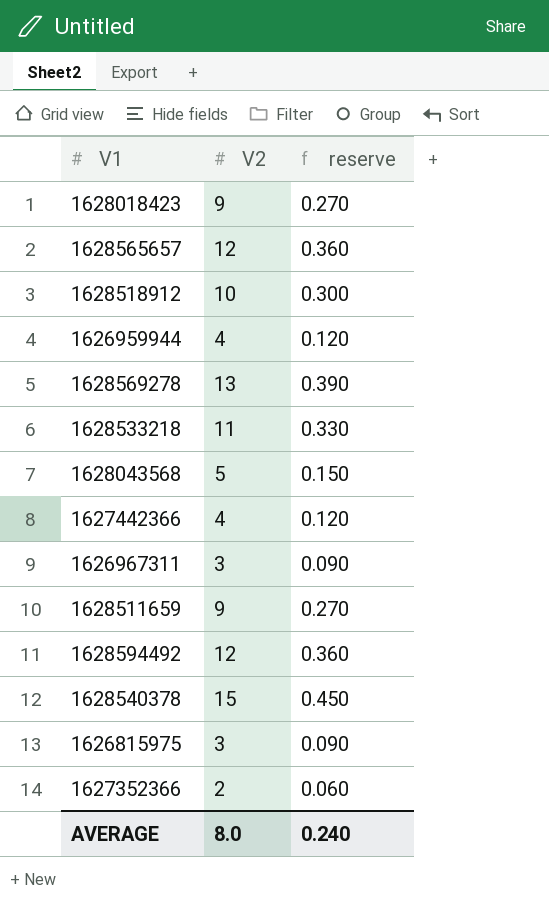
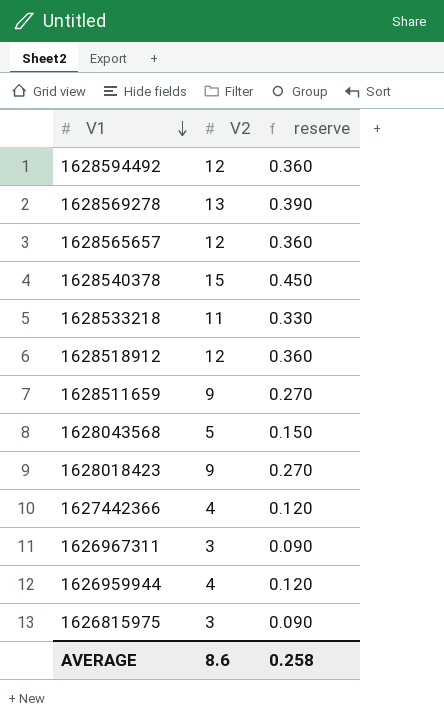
row order: none -> V1 descending
row 1627352366: 2 | 0.060 -> none
1628518912 | V2: 10 -> 12
1628518912 | reserve: 0.300 -> 0.360
AVERAGE | V2: 8.0 -> 8.6
AVERAGE | reserve: 0.240 -> 0.258

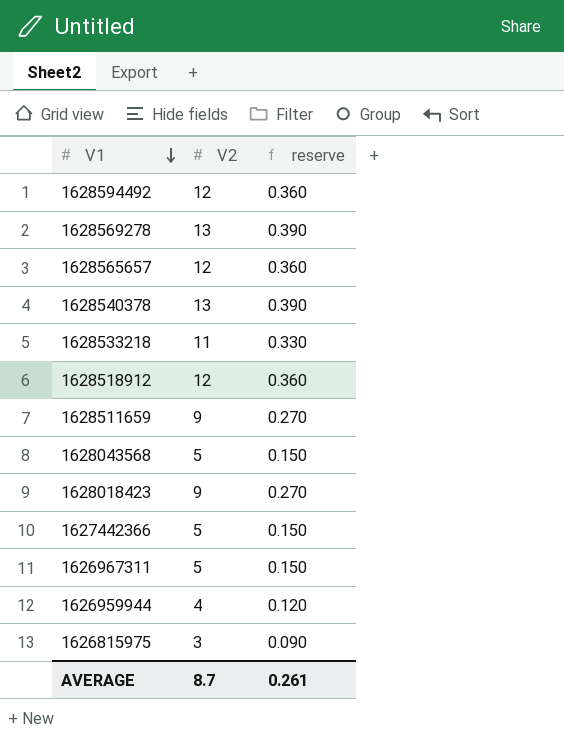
1628540378 | V2: 15 -> 13
1628540378 | reserve: 0.450 -> 0.390
1627442366 | V2: 4 -> 5
1627442366 | reserve: 0.120 -> 0.150
1626967311 | V2: 3 -> 5
1626967311 | reserve: 0.090 -> 0.150
AVERAGE | V2: 8.6 -> 8.7
AVERAGE | reserve: 0.258 -> 0.261

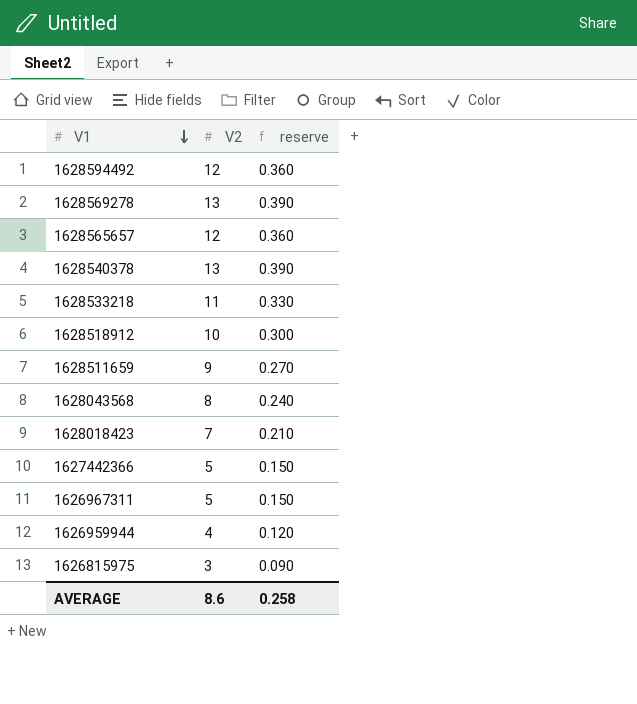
1628518912 | V2: 12 -> 10
1628518912 | reserve: 0.360 -> 0.300
1628043568 | V2: 5 -> 8
1628043568 | reserve: 0.150 -> 0.240
1628018423 | V2: 9 -> 7
1628018423 | reserve: 0.270 -> 0.210
AVERAGE | V2: 8.7 -> 8.6
AVERAGE | reserve: 0.261 -> 0.258

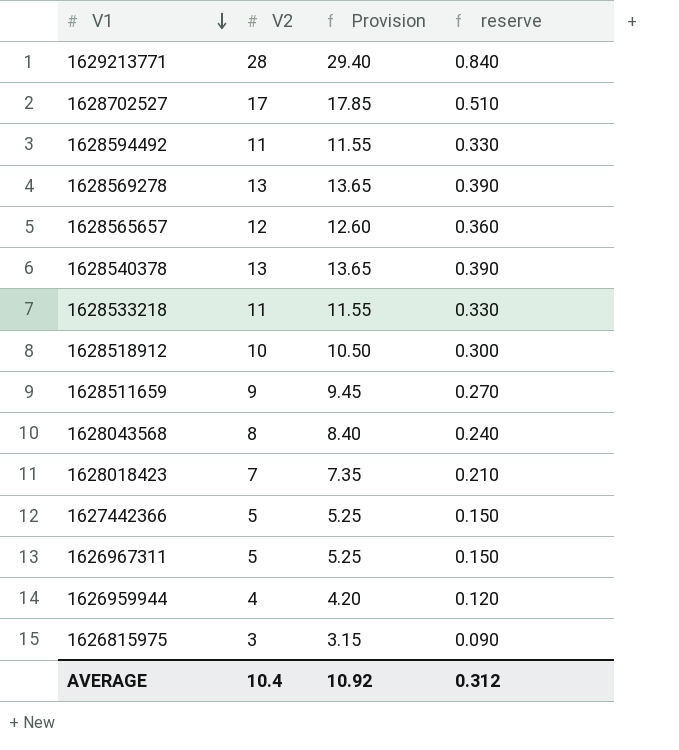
column Provision | formula: none -> [V2] * 1.05
row 1629213771: none -> 28 | 29.40 | 0.840
row 1628702527: none -> 17 | 17.85 | 0.510
1628594492 | V2: 12 -> 11
1628594492 | reserve: 0.360 -> 0.330
AVERAGE | V2: 8.6 -> 10.4
AVERAGE | reserve: 0.258 -> 0.312

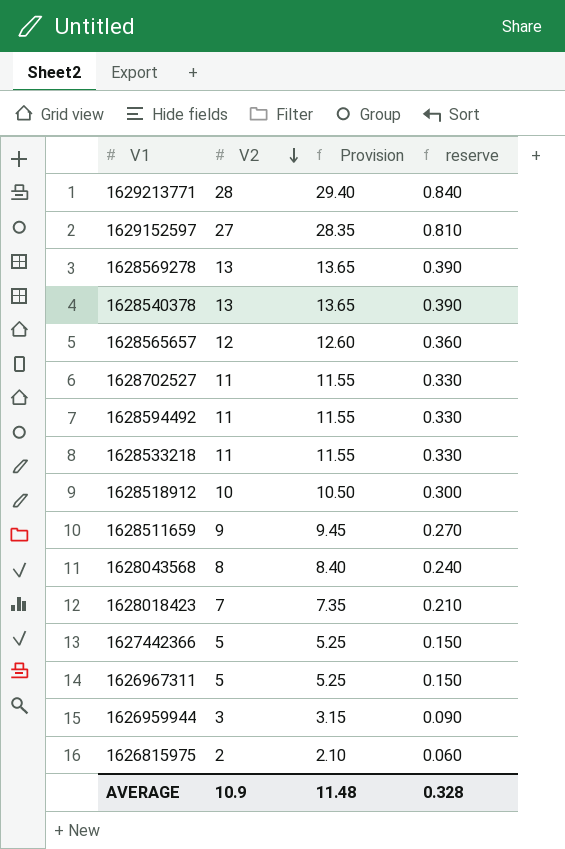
row order: V1 descending -> V2 descending
row 1629152597: none -> 27 | 28.35 | 0.810
1628702527 | V2: 17 -> 11
1628702527 | Provision: 17.85 -> 11.55
1628702527 | reserve: 0.510 -> 0.330
1626959944 | V2: 4 -> 3
1626959944 | Provision: 4.20 -> 3.15
1626959944 | reserve: 0.120 -> 0.090
1626815975 | V2: 3 -> 2
1626815975 | Provision: 3.15 -> 2.10
1626815975 | reserve: 0.090 -> 0.060
AVERAGE | V2: 10.4 -> 10.9
AVERAGE | Provision: 10.92 -> 11.48
AVERAGE | reserve: 0.312 -> 0.328

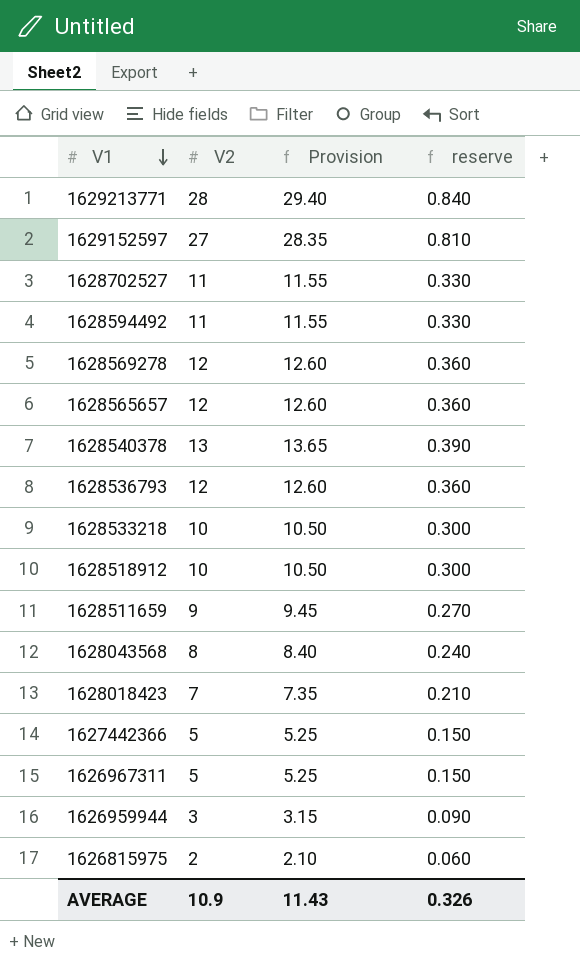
row order: V2 descending -> V1 descending
1628569278 | V2: 13 -> 12
1628569278 | Provision: 13.65 -> 12.60
1628569278 | reserve: 0.390 -> 0.360
row 1628536793: none -> 12 | 12.60 | 0.360
1628533218 | V2: 11 -> 10
1628533218 | Provision: 11.55 -> 10.50
1628533218 | reserve: 0.330 -> 0.300
AVERAGE | Provision: 11.48 -> 11.43
AVERAGE | reserve: 0.328 -> 0.326

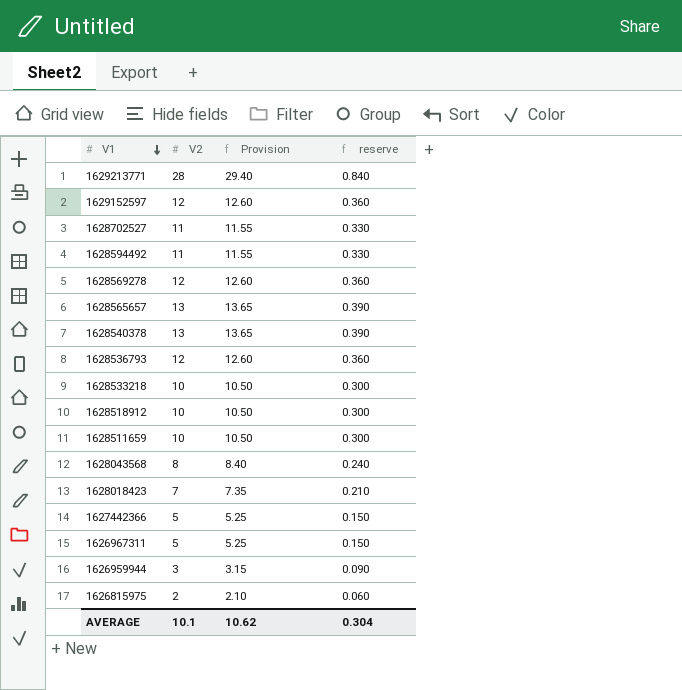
1629152597 | V2: 27 -> 12
1629152597 | Provision: 28.35 -> 12.60
1629152597 | reserve: 0.810 -> 0.360
1628565657 | V2: 12 -> 13
1628565657 | Provision: 12.60 -> 13.65
1628565657 | reserve: 0.360 -> 0.390
1628511659 | V2: 9 -> 10
1628511659 | Provision: 9.45 -> 10.50
1628511659 | reserve: 0.270 -> 0.300
AVERAGE | V2: 10.9 -> 10.1
AVERAGE | Provision: 11.43 -> 10.62
AVERAGE | reserve: 0.326 -> 0.304

